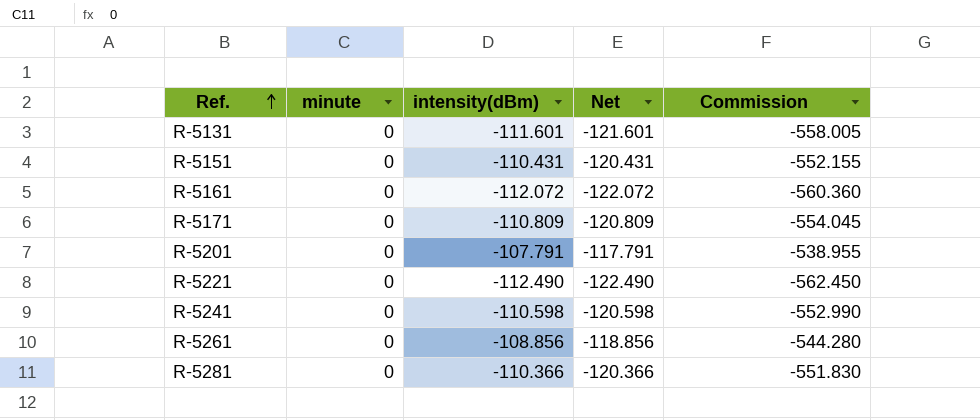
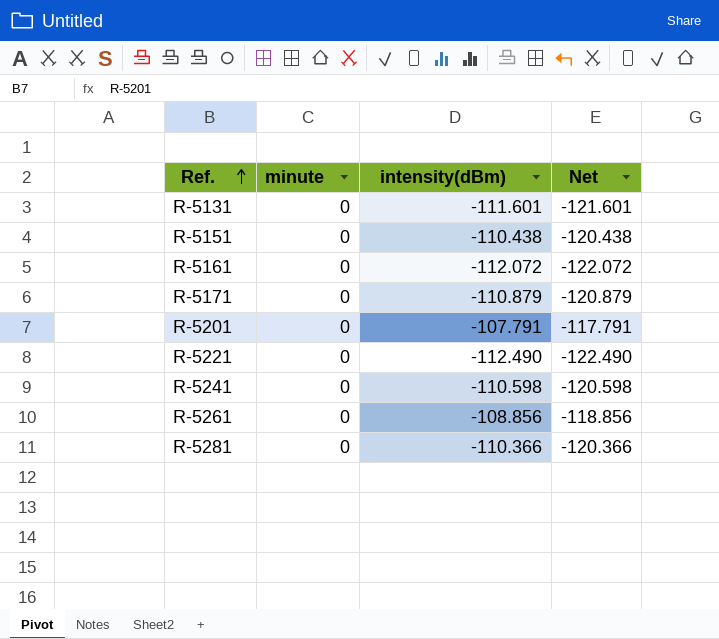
column Commission | formula: [intensity(dBm)] * 5 -> none
R-5151 | intensity(dBm): -110.431 -> -110.438
R-5151 | Net: -120.431 -> -120.438
R-5171 | intensity(dBm): -110.809 -> -110.879
R-5171 | Net: -120.809 -> -120.879

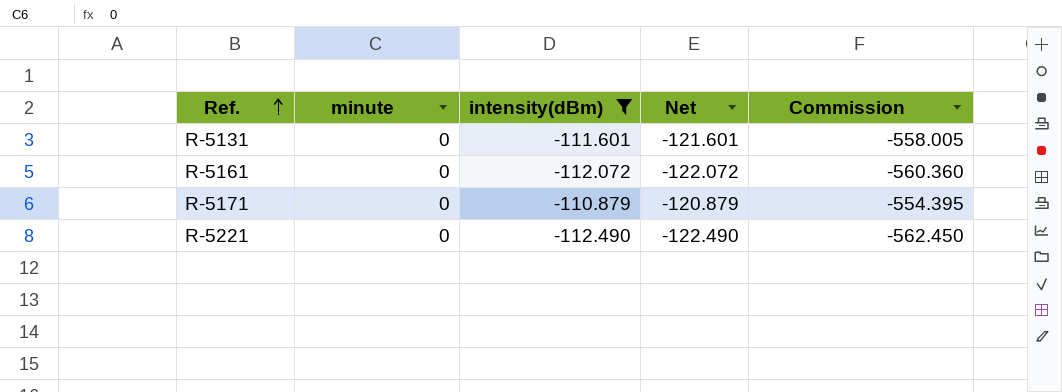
filter: none -> intensity(dBm) <= -110.879
column Commission | formula: none -> [intensity(dBm)] * 5

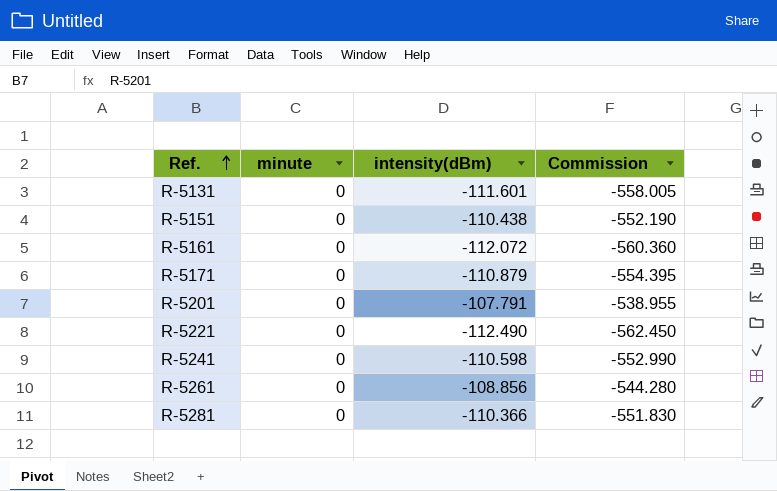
filter: intensity(dBm) <= -110.879 -> none
column Net | formula: [intensity(dBm)] - 10 -> none

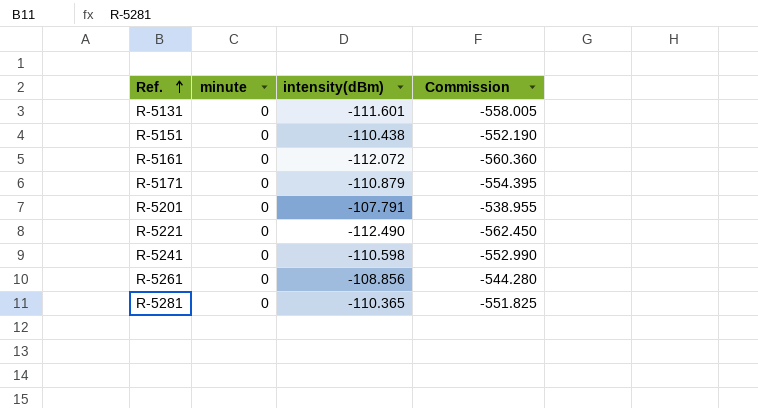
R-5281 | intensity(dBm): -110.366 -> -110.365
R-5281 | Commission: -551.830 -> -551.825

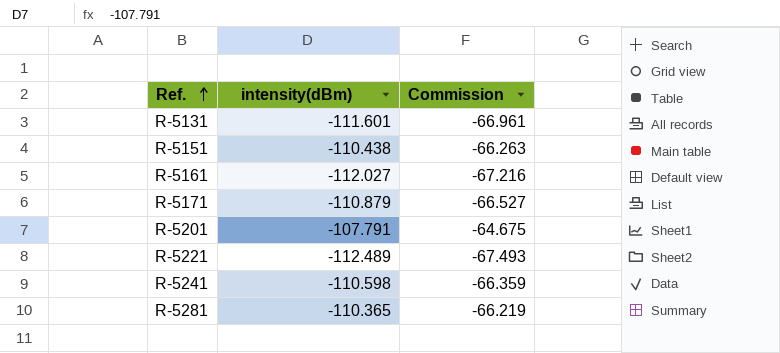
column minute | position: 2 -> none
column Commission | formula: [intensity(dBm)] * 5 -> [intensity(dBm)] * 0.6
row R-5261: 0 | -108.856 | -544.280 -> none
R-5161 | intensity(dBm): -112.072 -> -112.027
R-5221 | intensity(dBm): -112.490 -> -112.489

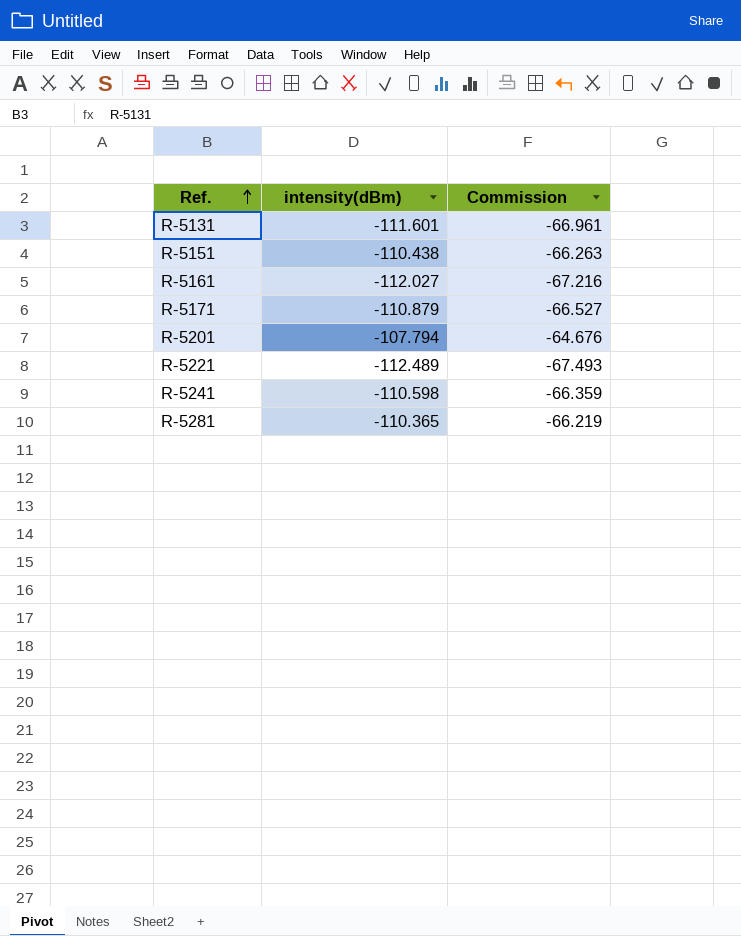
R-5201 | intensity(dBm): -107.791 -> -107.794
R-5201 | Commission: -64.675 -> -64.676

